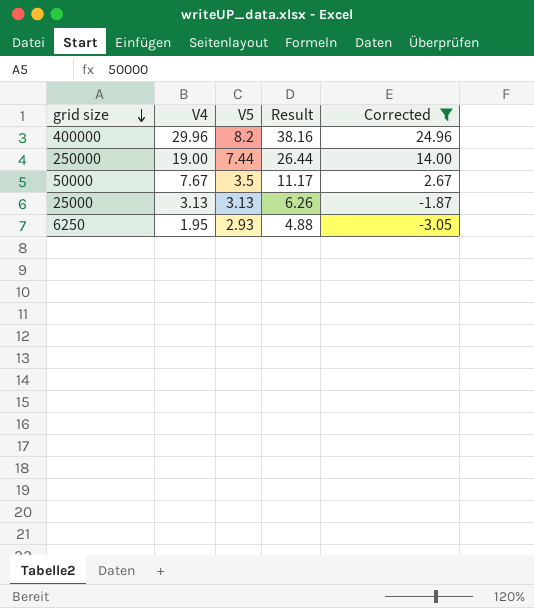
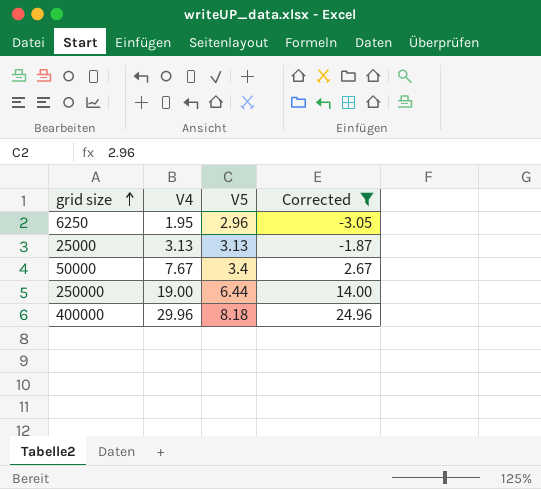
row order: grid size descending -> grid size ascending
column Result | formula: [V4] + [V5] -> none
6250 | V5: 2.93 -> 2.96
50000 | V5: 3.5 -> 3.4
250000 | V5: 7.44 -> 6.44
400000 | V5: 8.2 -> 8.18

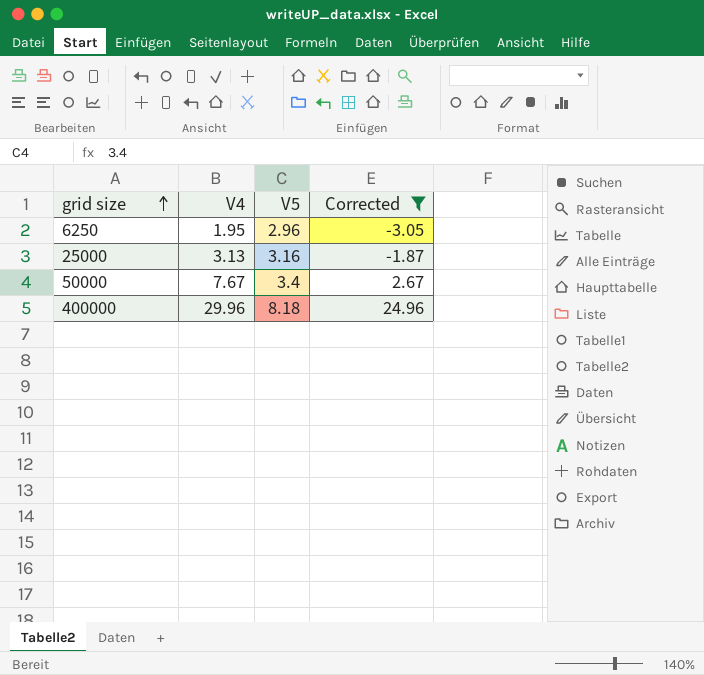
row 250000: 19.00 | 6.44 | 14.00 -> none
25000 | V5: 3.13 -> 3.16

